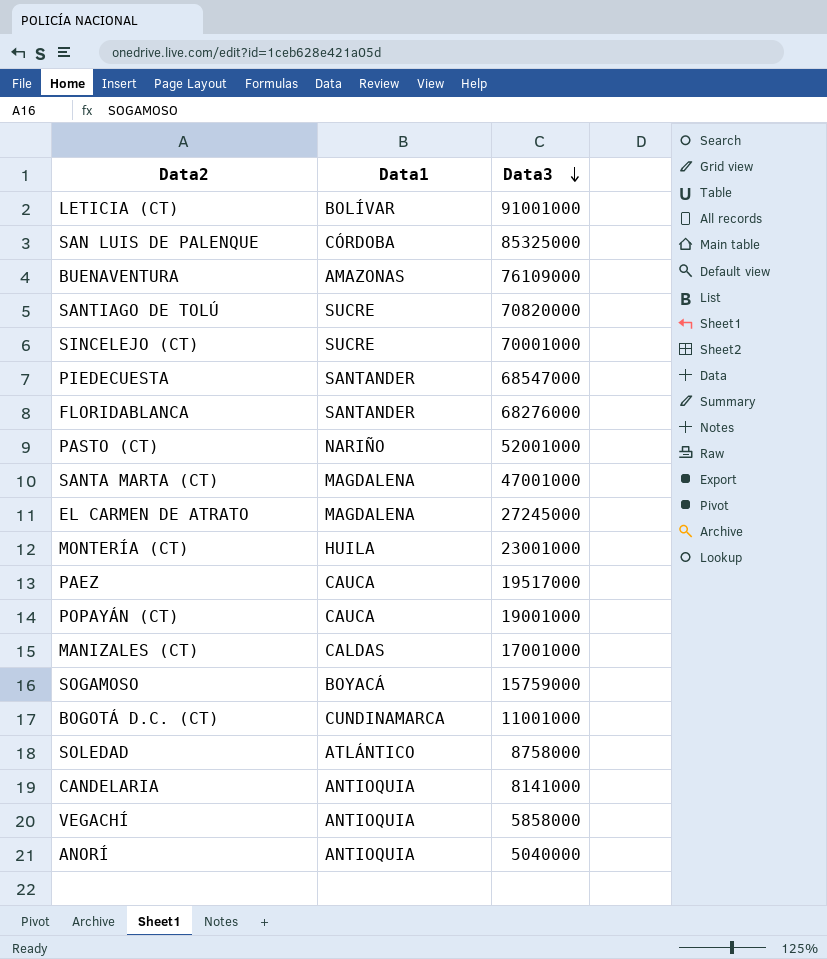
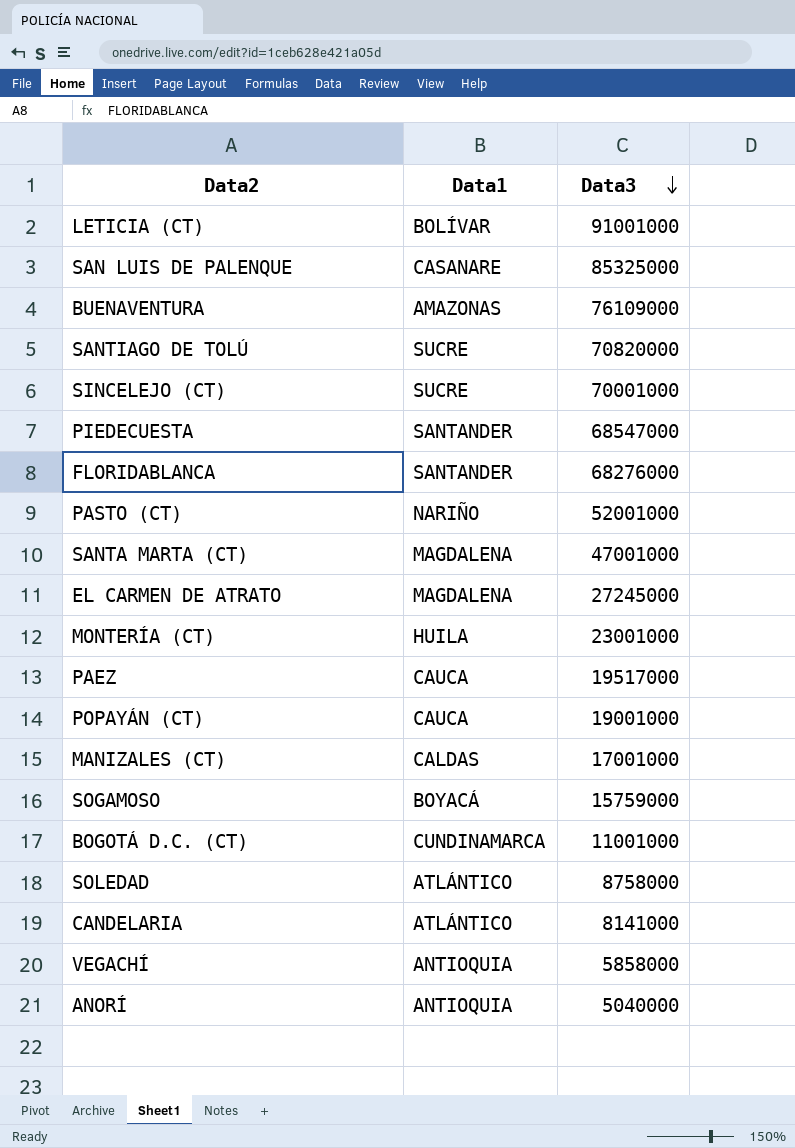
SAN LUIS DE PALENQUE | Data1: CÓRDOBA -> CASANARE
CANDELARIA | Data1: ANTIOQUIA -> ATLÁNTICO

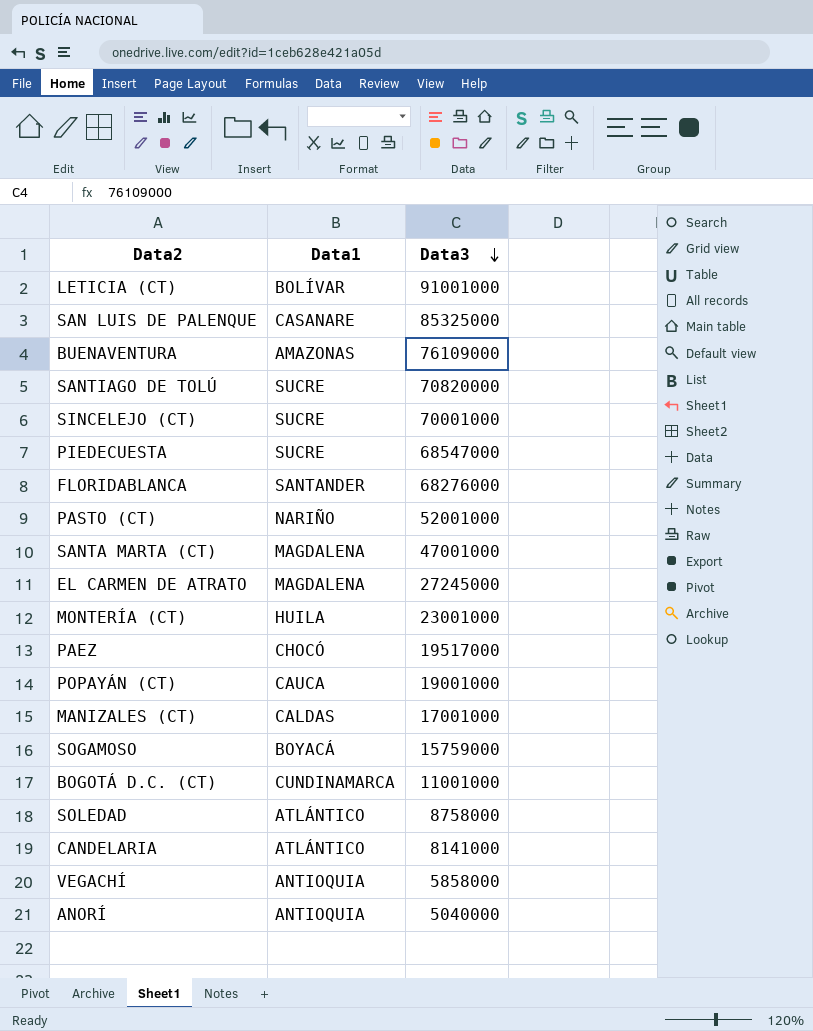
PIEDECUESTA | Data1: SANTANDER -> SUCRE
PAEZ | Data1: CAUCA -> CHOCÓ

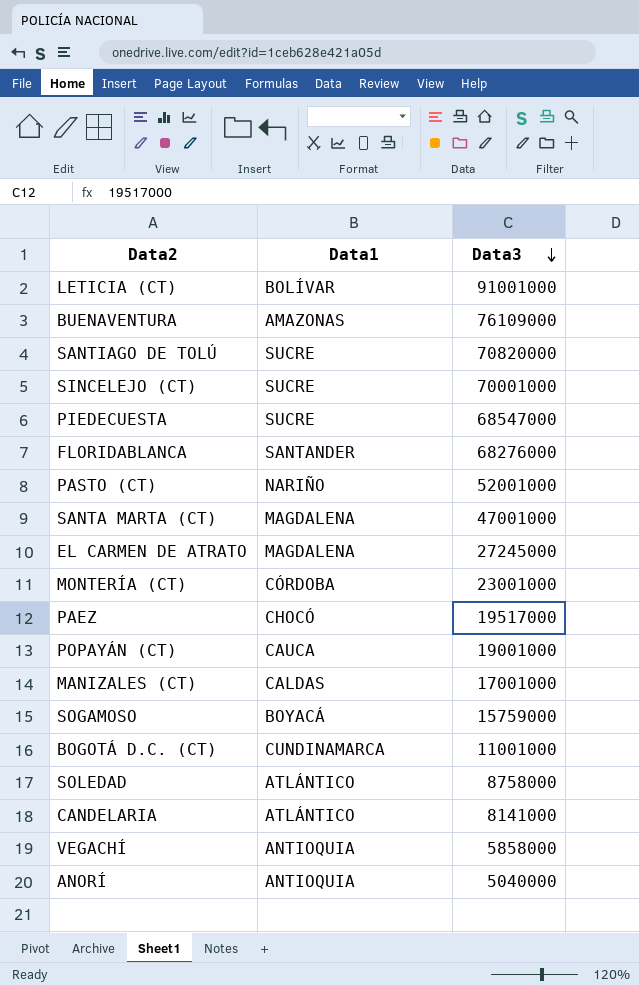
row SAN LUIS DE PALENQUE: CASANARE | 85325000 -> none
MONTERÍA (CT) | Data1: HUILA -> CÓRDOBA

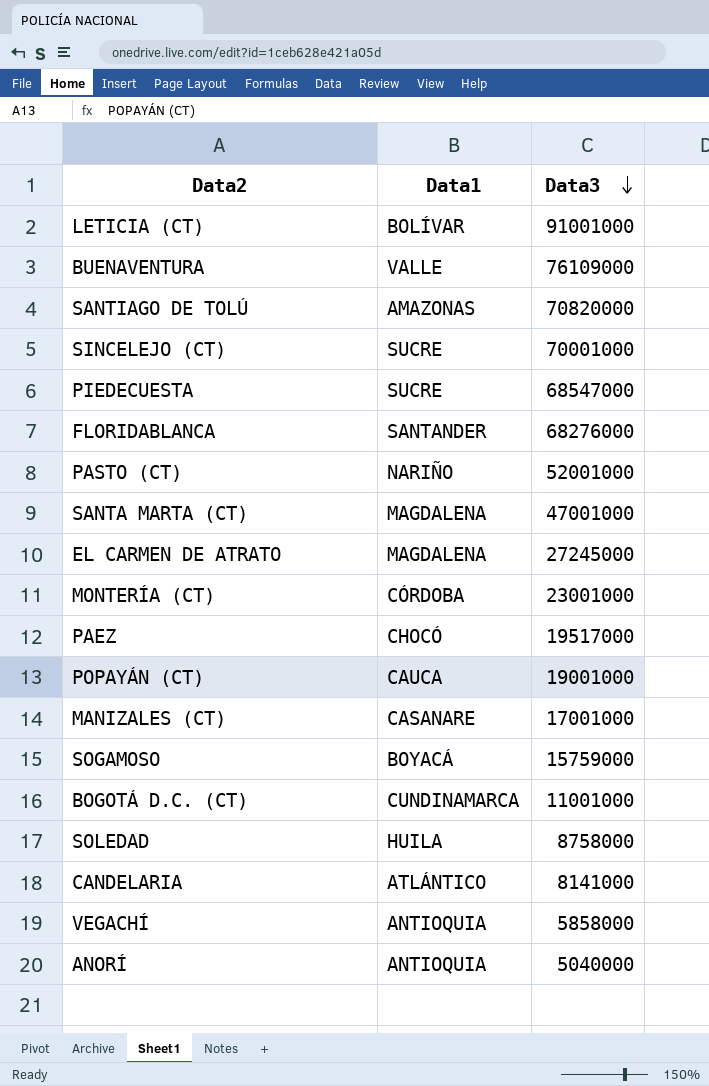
BUENAVENTURA | Data1: AMAZONAS -> VALLE
SANTIAGO DE TOLÚ | Data1: SUCRE -> AMAZONAS
MANIZALES (CT) | Data1: CALDAS -> CASANARE
SOLEDAD | Data1: ATLÁNTICO -> HUILA

